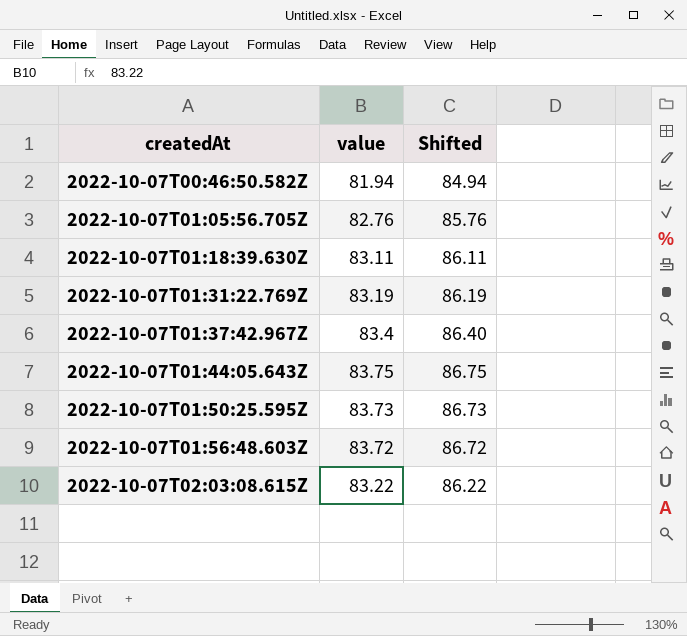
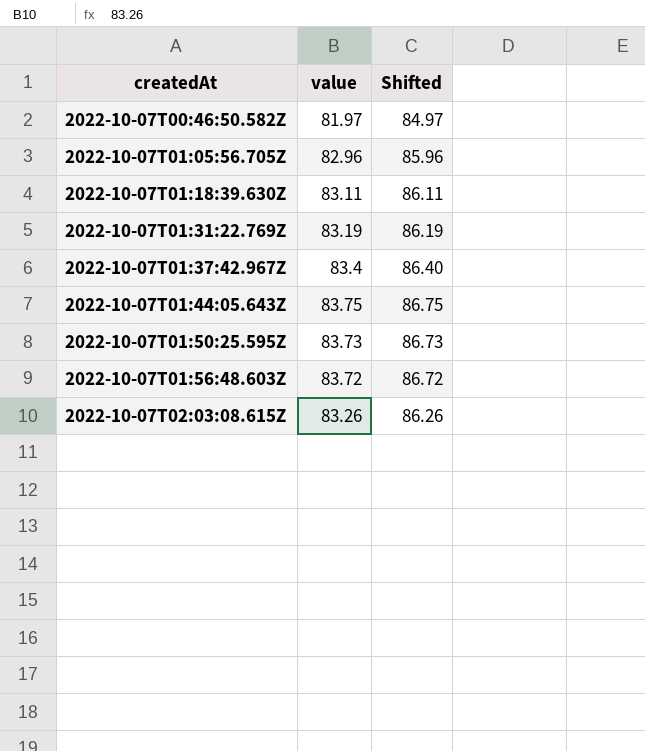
2022-10-07T00:46:50.582Z | value: 81.94 -> 81.97
2022-10-07T00:46:50.582Z | Shifted: 84.94 -> 84.97
2022-10-07T01:05:56.705Z | value: 82.76 -> 82.96
2022-10-07T01:05:56.705Z | Shifted: 85.76 -> 85.96
2022-10-07T02:03:08.615Z | value: 83.22 -> 83.26
2022-10-07T02:03:08.615Z | Shifted: 86.22 -> 86.26

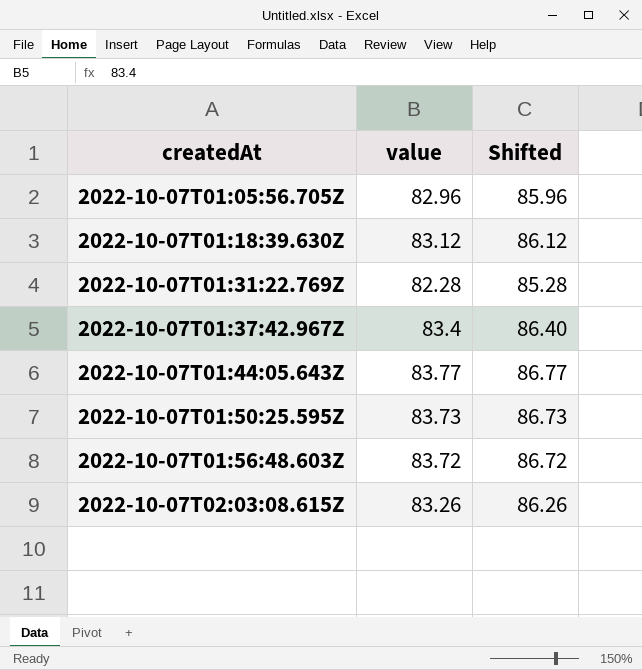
row 2022-10-07T00:46:50.582Z: 81.97 | 84.97 -> none
2022-10-07T01:18:39.630Z | value: 83.11 -> 83.12
2022-10-07T01:18:39.630Z | Shifted: 86.11 -> 86.12
2022-10-07T01:31:22.769Z | value: 83.19 -> 82.28
2022-10-07T01:31:22.769Z | Shifted: 86.19 -> 85.28
2022-10-07T01:44:05.643Z | value: 83.75 -> 83.77
2022-10-07T01:44:05.643Z | Shifted: 86.75 -> 86.77

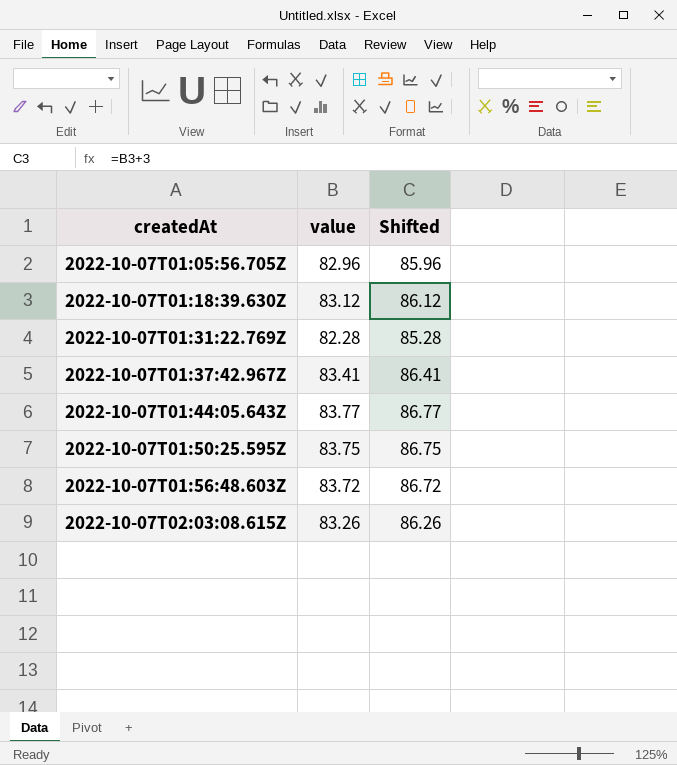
2022-10-07T01:37:42.967Z | value: 83.4 -> 83.41
2022-10-07T01:37:42.967Z | Shifted: 86.40 -> 86.41
2022-10-07T01:50:25.595Z | value: 83.73 -> 83.75
2022-10-07T01:50:25.595Z | Shifted: 86.73 -> 86.75

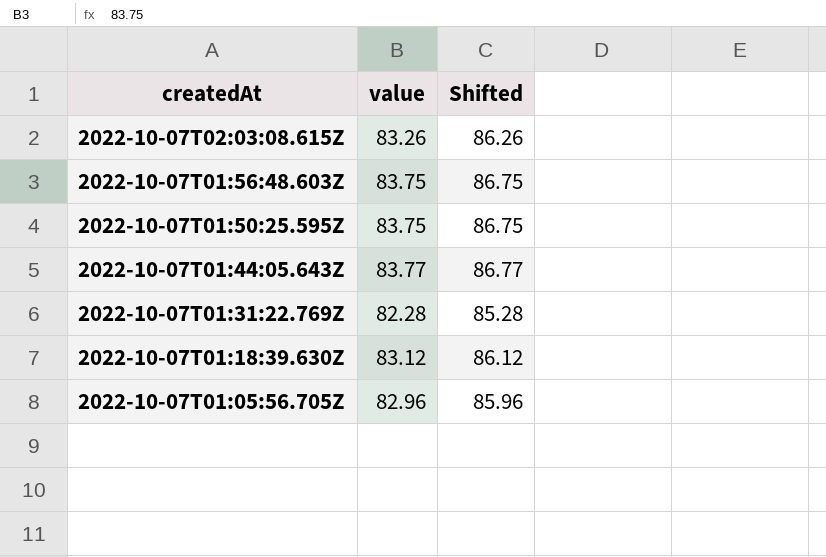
row order: createdAt ascending -> createdAt descending
row 2022-10-07T01:37:42.967Z: 83.41 | 86.41 -> none
2022-10-07T01:56:48.603Z | value: 83.72 -> 83.75
2022-10-07T01:56:48.603Z | Shifted: 86.72 -> 86.75

